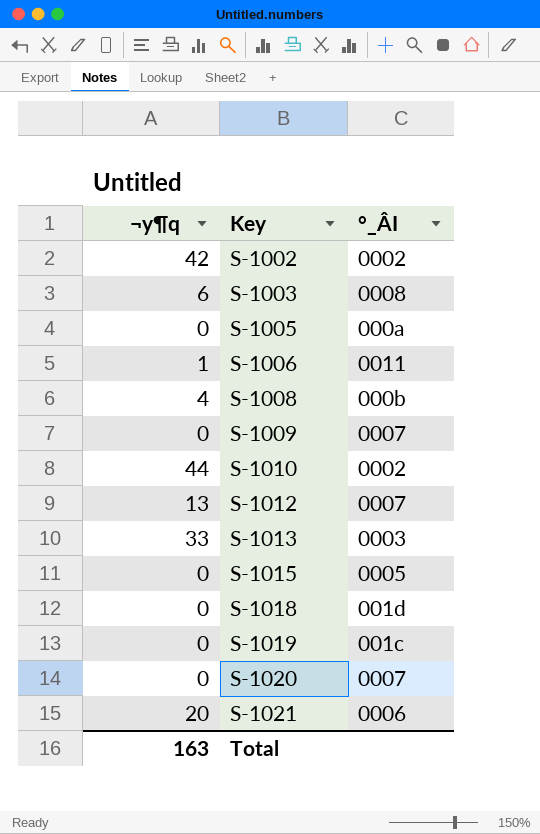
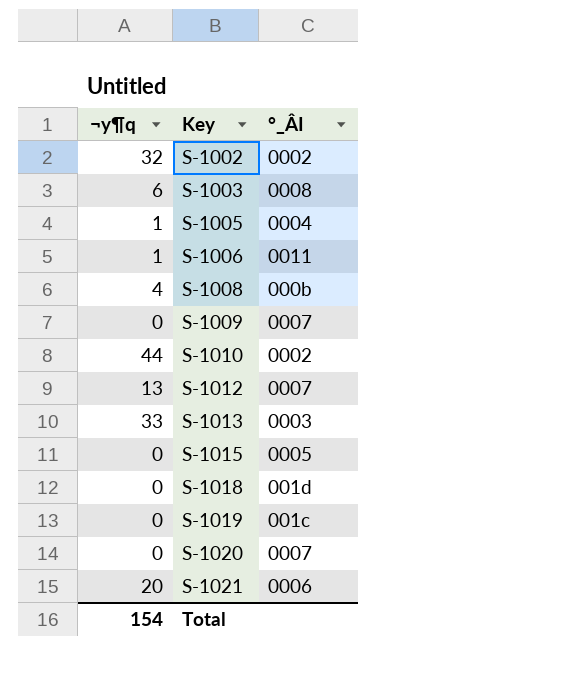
S-1002 | ¬y¶q: 42 -> 32
S-1005 | ¬y¶q: 0 -> 1
S-1005 | °_ÂI: 000a -> 0004
Total | ¬y¶q: 163 -> 154

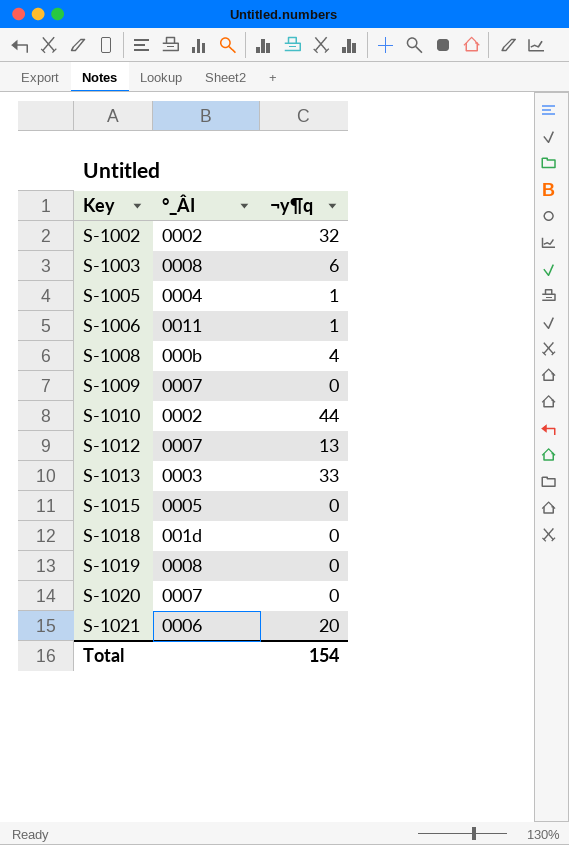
column ¬y¶q | position: 1 -> 3
S-1019 | °_ÂI: 001c -> 0008

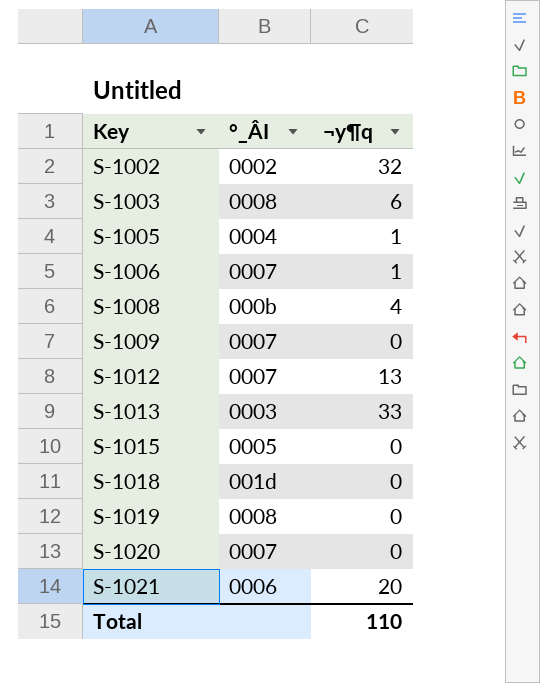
row S-1010: 0002 | 44 -> none
S-1006 | °_ÂI: 0011 -> 0007
Total | ¬y¶q: 154 -> 110

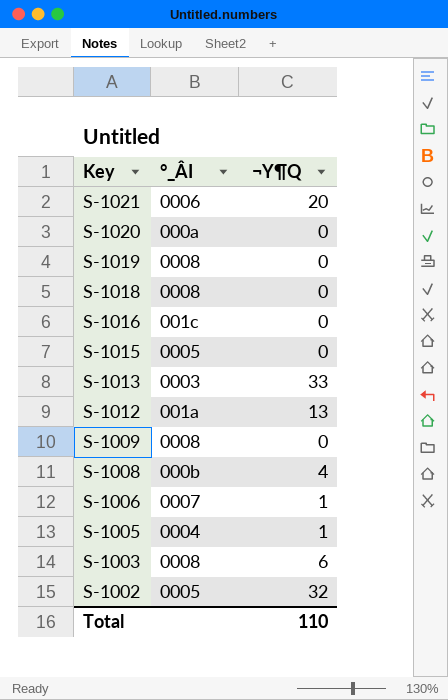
row order: Key ascending -> Key descending
column name: ¬y¶q -> ¬Y¶Q
S-1020 | °_ÂI: 0007 -> 000a
S-1018 | °_ÂI: 001d -> 0008
row S-1016: none -> 001c | 0
S-1012 | °_ÂI: 0007 -> 001a
S-1009 | °_ÂI: 0007 -> 0008
S-1002 | °_ÂI: 0002 -> 0005

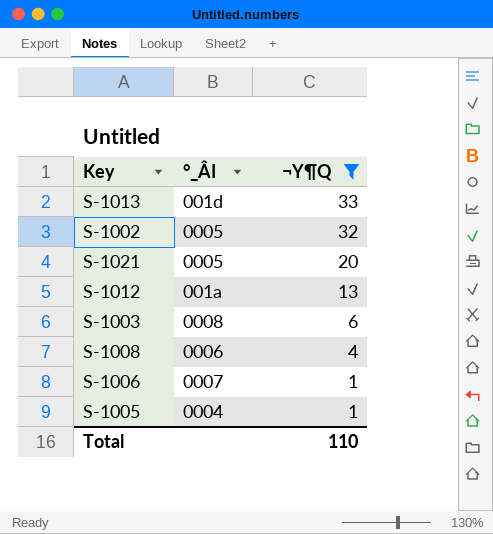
filter: none -> ¬Y¶Q != 0
row order: Key descending -> ¬Y¶Q descending
S-1013 | °_ÂI: 0003 -> 001d
S-1021 | °_ÂI: 0006 -> 0005
S-1008 | °_ÂI: 000b -> 0006

